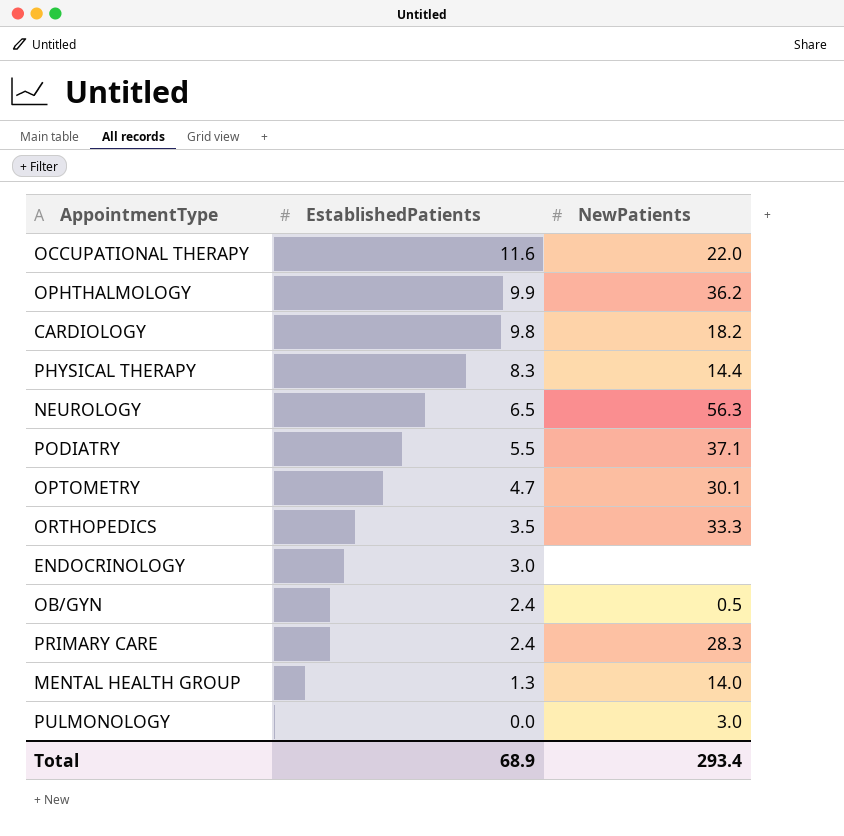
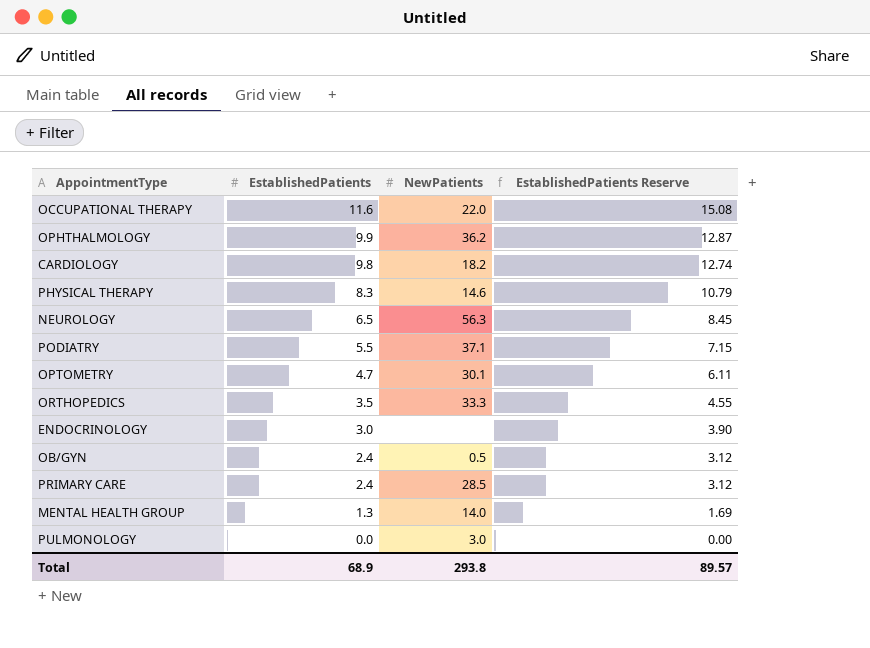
column EstablishedPatients Reserve | formula: none -> [EstablishedPatients] * 1.3
PHYSICAL THERAPY | NewPatients: 14.4 -> 14.6
PRIMARY CARE | NewPatients: 28.3 -> 28.5
Total | NewPatients: 293.4 -> 293.8

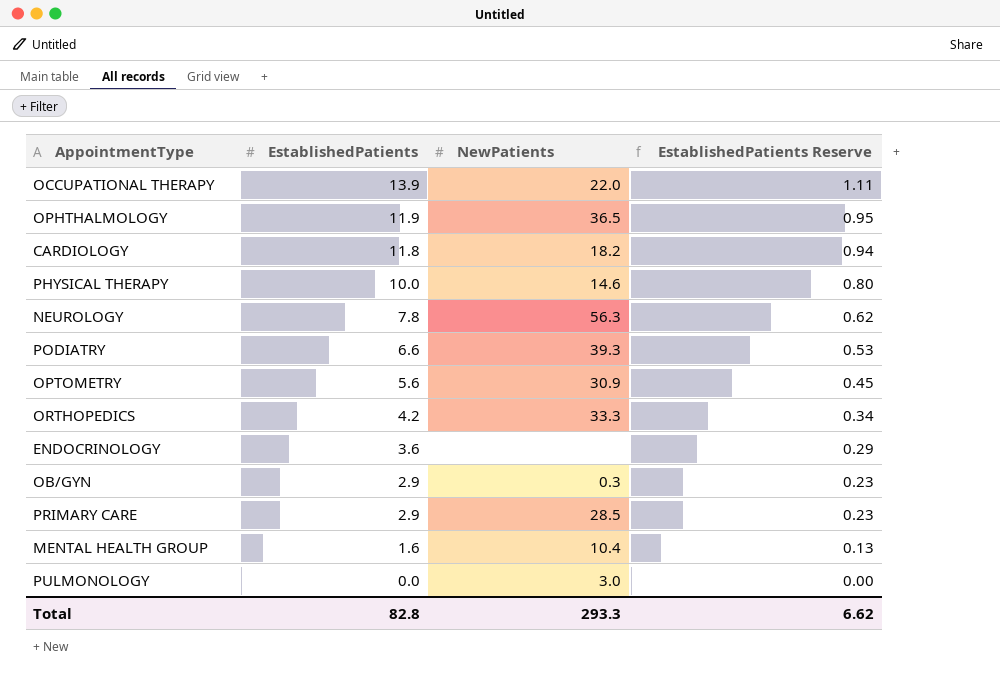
column EstablishedPatients Reserve | formula: [EstablishedPatients] * 1.3 -> [EstablishedPatients] * 0.08
OCCUPATIONAL THERAPY | EstablishedPatients: 11.6 -> 13.9
OPHTHALMOLOGY | EstablishedPatients: 9.9 -> 11.9
OPHTHALMOLOGY | NewPatients: 36.2 -> 36.5
CARDIOLOGY | EstablishedPatients: 9.8 -> 11.8
PHYSICAL THERAPY | EstablishedPatients: 8.3 -> 10.0
NEUROLOGY | EstablishedPatients: 6.5 -> 7.8
PODIATRY | EstablishedPatients: 5.5 -> 6.6
PODIATRY | NewPatients: 37.1 -> 39.3
OPTOMETRY | EstablishedPatients: 4.7 -> 5.6
OPTOMETRY | NewPatients: 30.1 -> 30.9
ORTHOPEDICS | EstablishedPatients: 3.5 -> 4.2
ENDOCRINOLOGY | EstablishedPatients: 3.0 -> 3.6
OB/GYN | EstablishedPatients: 2.4 -> 2.9
OB/GYN | NewPatients: 0.5 -> 0.3
PRIMARY CARE | EstablishedPatients: 2.4 -> 2.9
MENTAL HEALTH GROUP | EstablishedPatients: 1.3 -> 1.6
MENTAL HEALTH GROUP | NewPatients: 14.0 -> 10.4
Total | EstablishedPatients: 68.9 -> 82.8
Total | NewPatients: 293.8 -> 293.3
Total | EstablishedPatients Reserve: 89.57 -> 6.62

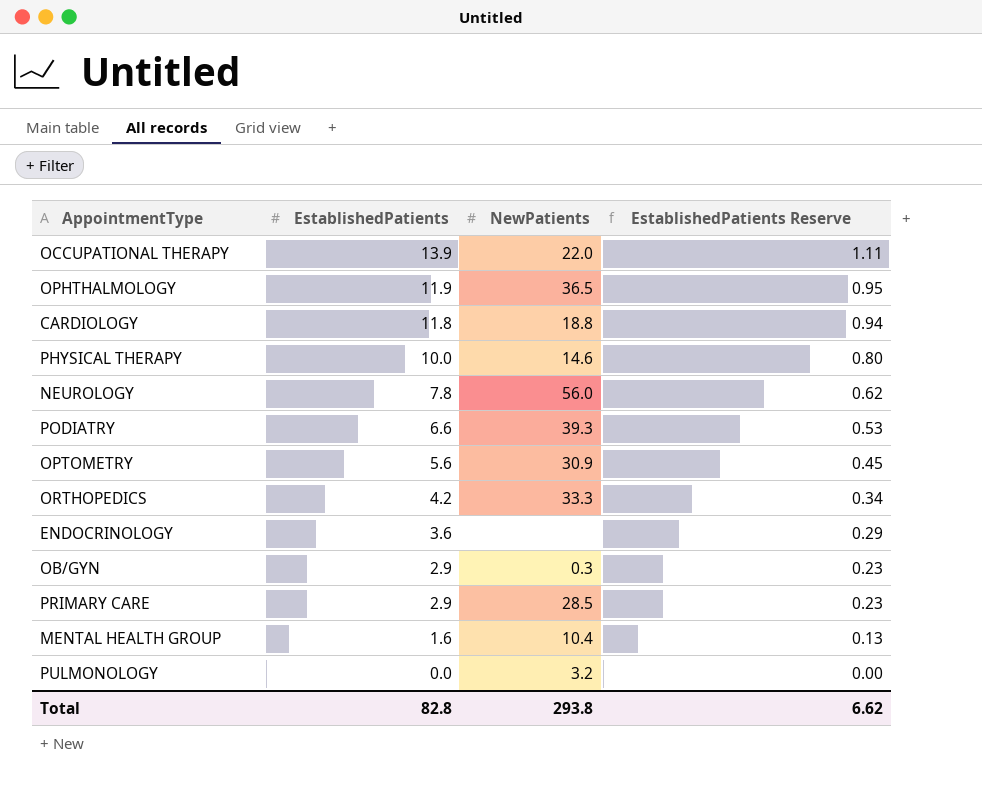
CARDIOLOGY | NewPatients: 18.2 -> 18.8
NEUROLOGY | NewPatients: 56.3 -> 56.0
PULMONOLOGY | NewPatients: 3.0 -> 3.2
Total | NewPatients: 293.3 -> 293.8

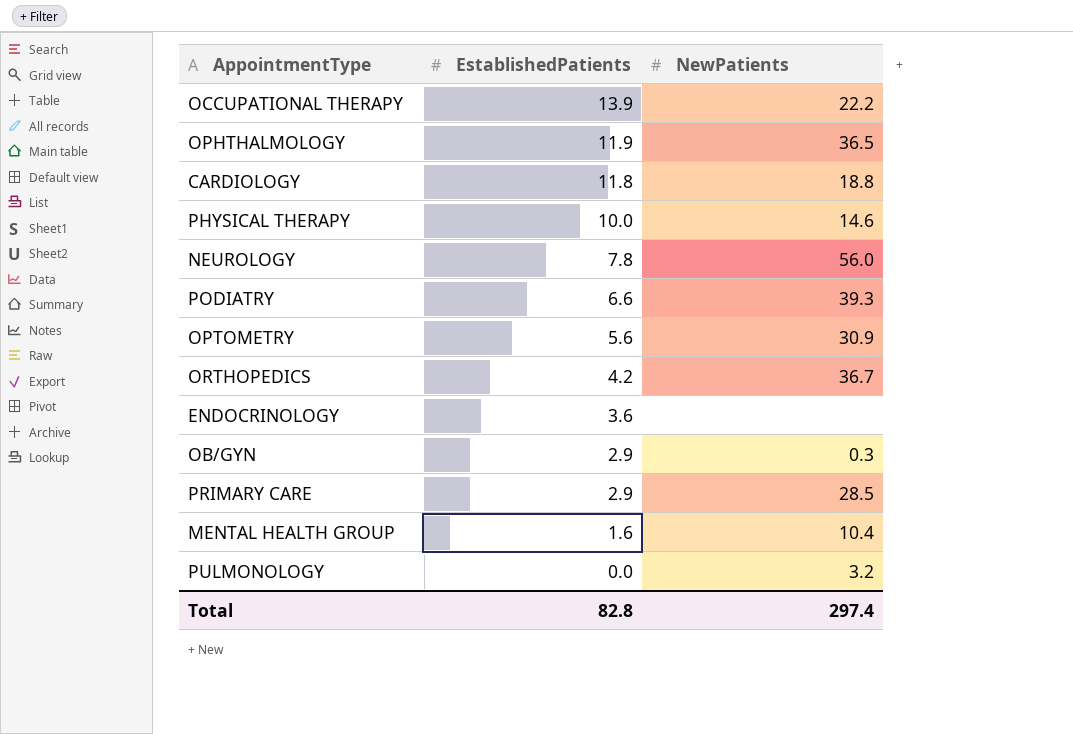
column EstablishedPatients Reserve | formula: [EstablishedPatients] * 0.08 -> none
OCCUPATIONAL THERAPY | NewPatients: 22.0 -> 22.2
ORTHOPEDICS | NewPatients: 33.3 -> 36.7
Total | NewPatients: 293.8 -> 297.4

